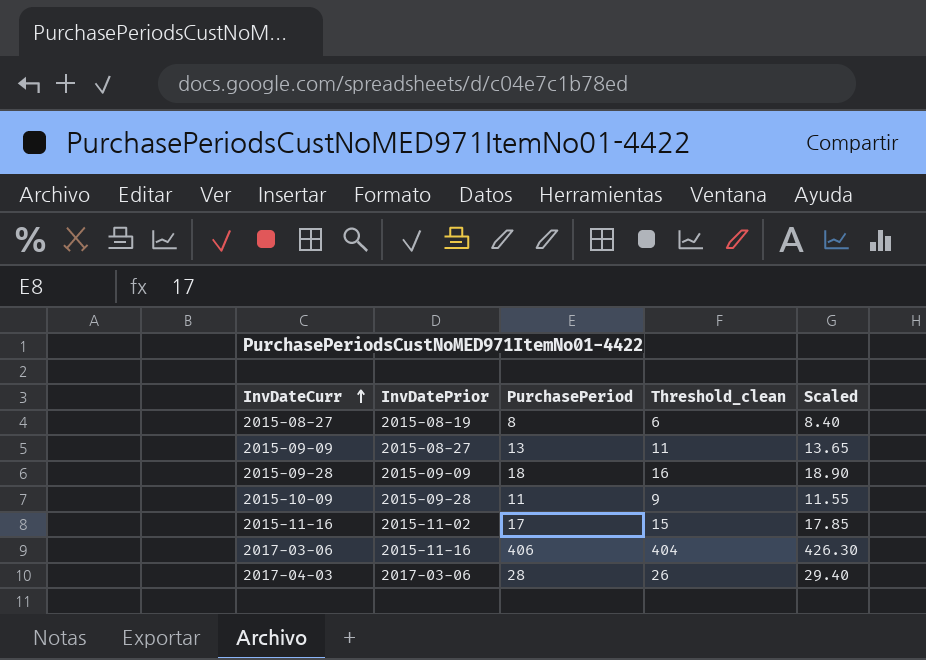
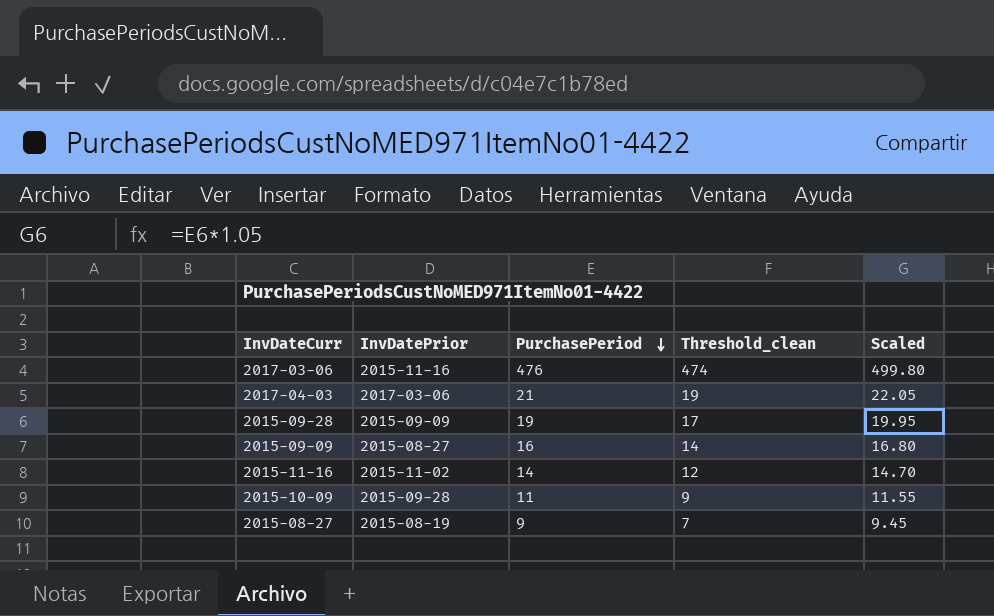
row order: InvDateCurr ascending -> PurchasePeriod descending
2017-03-06 | PurchasePeriod: 406 -> 476
2017-03-06 | Threshold_clean: 404 -> 474
2017-03-06 | Scaled: 426.30 -> 499.80
2017-04-03 | PurchasePeriod: 28 -> 21
2017-04-03 | Threshold_clean: 26 -> 19
2017-04-03 | Scaled: 29.40 -> 22.05
2015-09-28 | PurchasePeriod: 18 -> 19
2015-09-28 | Threshold_clean: 16 -> 17
2015-09-28 | Scaled: 18.90 -> 19.95
2015-09-09 | PurchasePeriod: 13 -> 16
2015-09-09 | Threshold_clean: 11 -> 14
2015-09-09 | Scaled: 13.65 -> 16.80
2015-11-16 | PurchasePeriod: 17 -> 14
2015-11-16 | Threshold_clean: 15 -> 12
2015-11-16 | Scaled: 17.85 -> 14.70
2015-08-27 | PurchasePeriod: 8 -> 9
2015-08-27 | Threshold_clean: 6 -> 7
2015-08-27 | Scaled: 8.40 -> 9.45

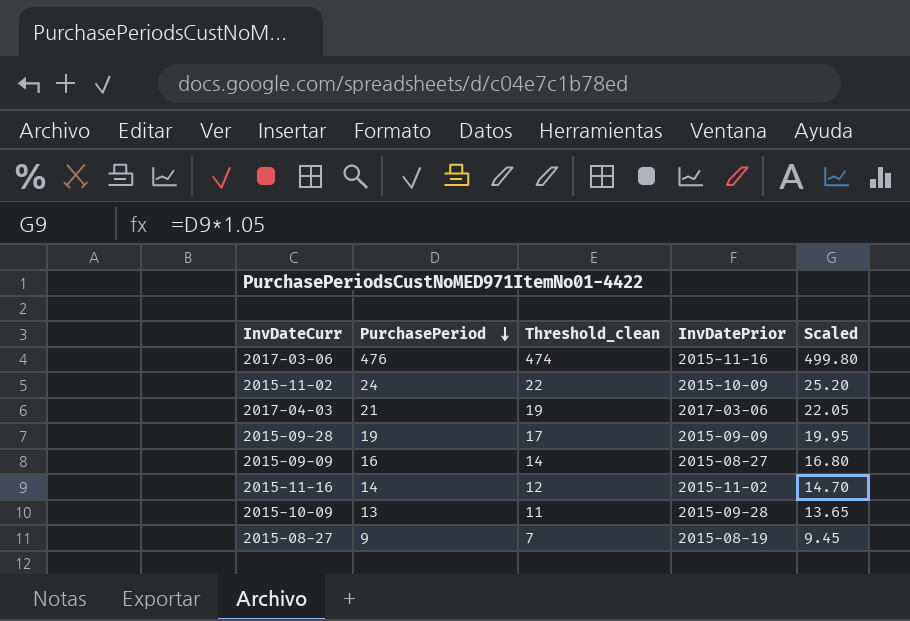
column InvDatePrior | position: 2 -> 4
row 2015-11-02: none -> 24 | 22 | 2015-10-09 | 25.20
2015-10-09 | PurchasePeriod: 11 -> 13
2015-10-09 | Threshold_clean: 9 -> 11
2015-10-09 | Scaled: 11.55 -> 13.65

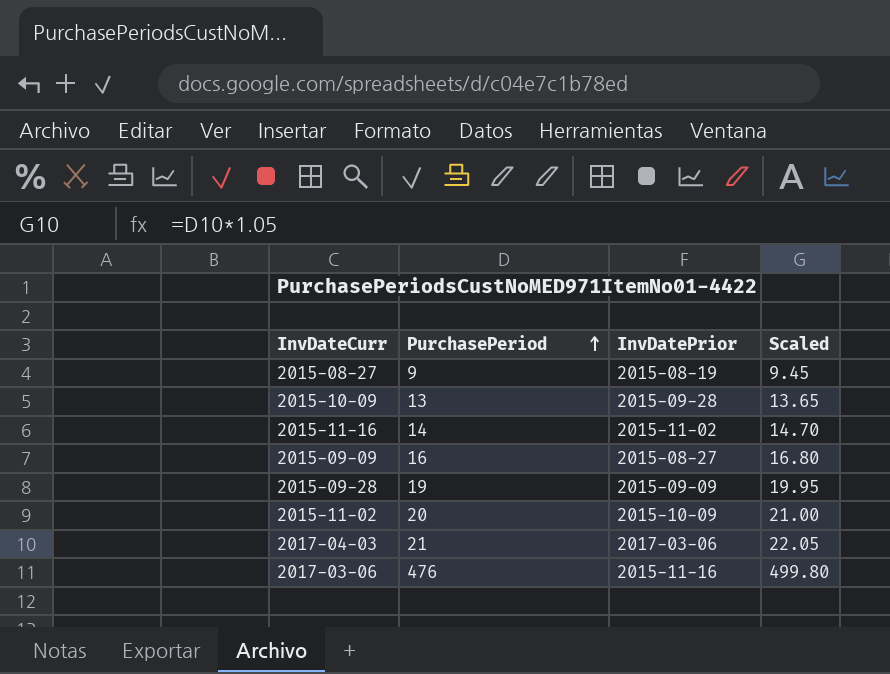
row order: PurchasePeriod descending -> PurchasePeriod ascending
column Threshold_clean | formula: [PurchasePeriod] - 2 -> none
2015-11-02 | PurchasePeriod: 24 -> 20
2015-11-02 | Scaled: 25.20 -> 21.00

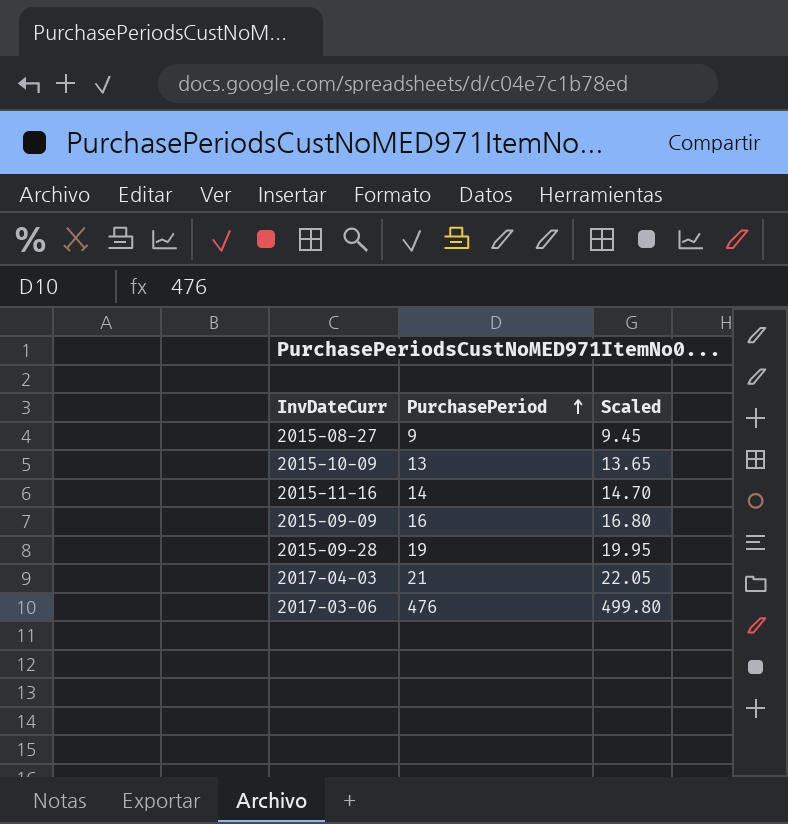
column InvDatePrior | position: 3 -> none
row 2015-11-02: 20 | 2015-10-09 | 21.00 -> none

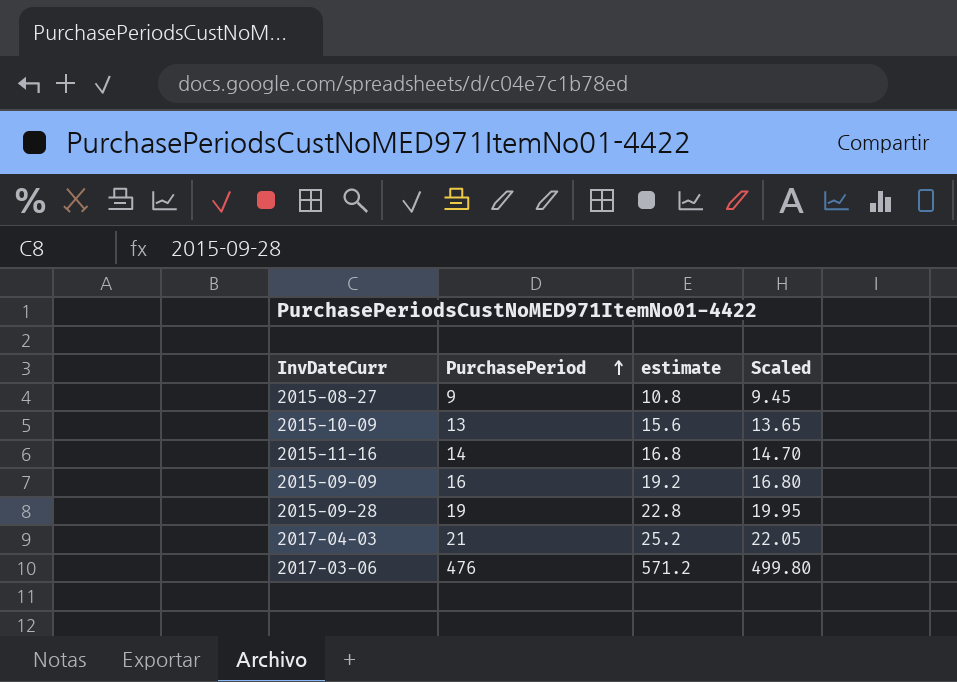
column estimate | formula: none -> [PurchasePeriod] * 1.2

